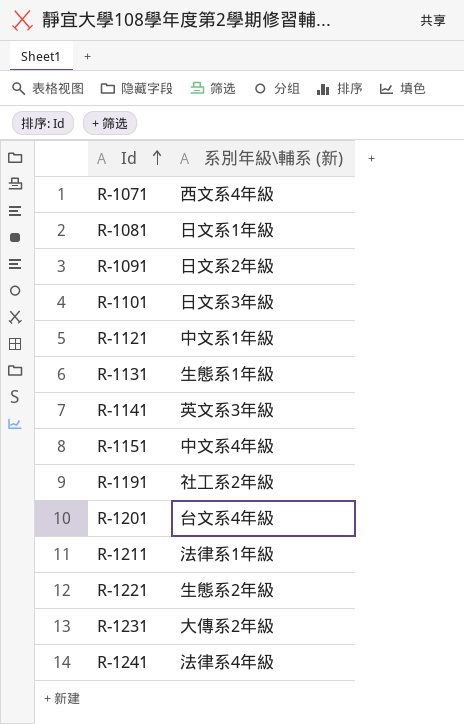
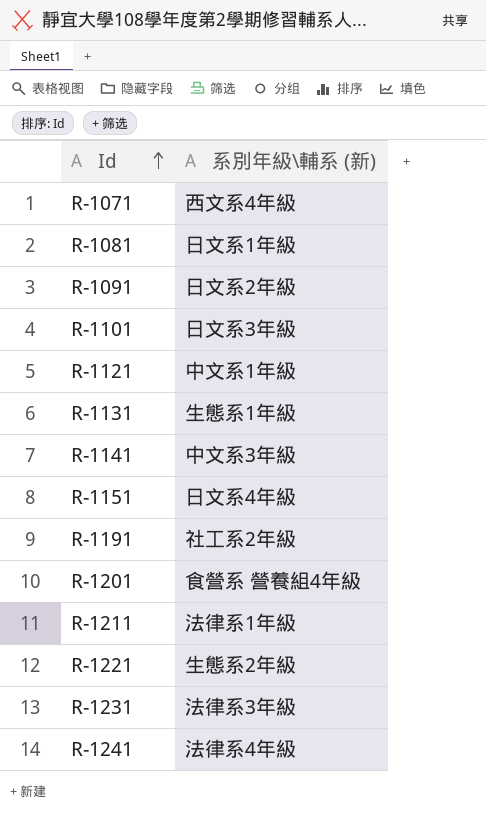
R-1141 | 系別年級\輔系 (新): 英文系3年級 -> 中文系3年級
R-1151 | 系別年級\輔系 (新): 中文系4年級 -> 日文系4年級
R-1201 | 系別年級\輔系 (新): 台文系4年級 -> 食營系 營養組4年級
R-1231 | 系別年級\輔系 (新): 大傳系2年級 -> 法律系3年級

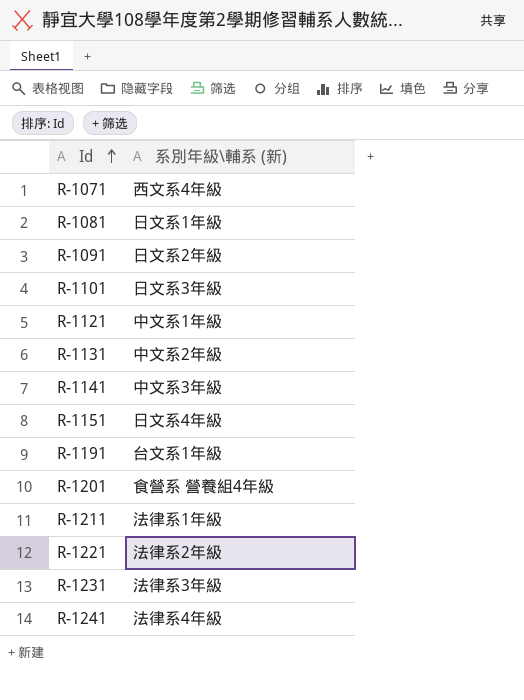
R-1131 | 系別年級\輔系 (新): 生態系1年級 -> 中文系2年級
R-1191 | 系別年級\輔系 (新): 社工系2年級 -> 台文系1年級
R-1221 | 系別年級\輔系 (新): 生態系2年級 -> 法律系2年級

